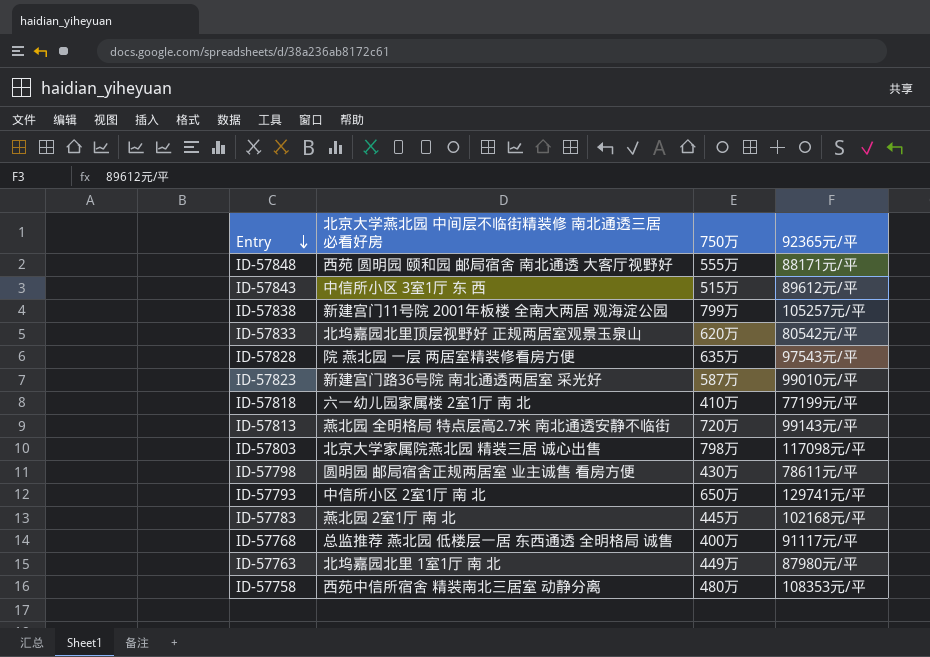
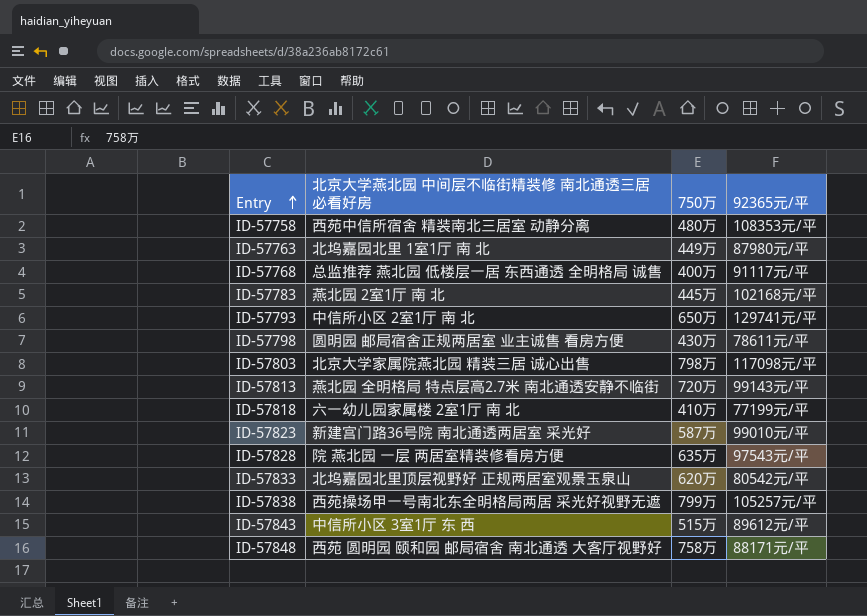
row order: Entry descending -> Entry ascending
ID-57838 | 北京大学燕北园 中间层不临街精装修 南北通透三居必看好房: 新建宫门11号院 2001年板楼 全南大两居 观海淀公园 -> 西苑操场甲一号南北东全明格局两居 采光好视野无遮
ID-57848 | 750万: 555万 -> 758万

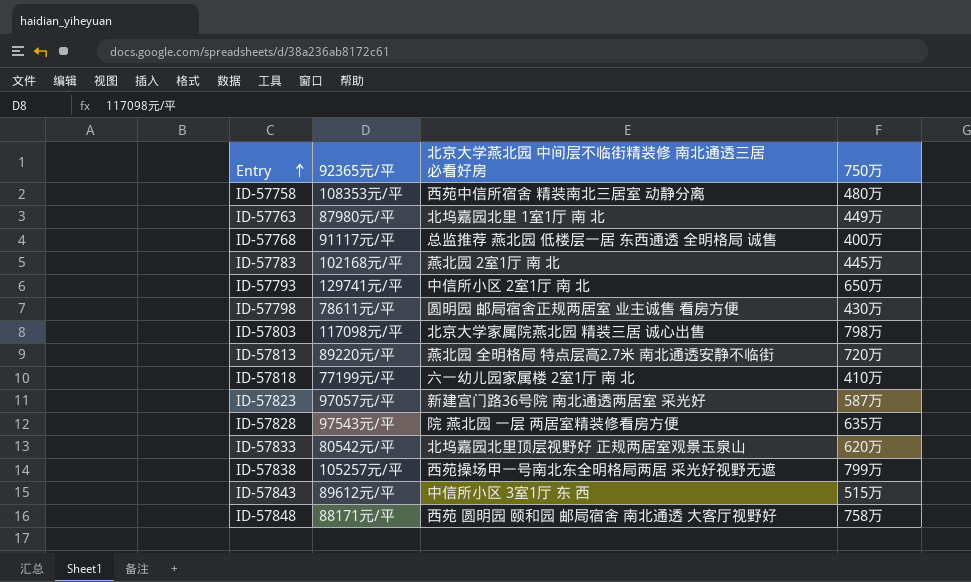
column 92365元/平 | position: 4 -> 2
ID-57813 | 92365元/平: 99143元/平 -> 89220元/平
ID-57823 | 92365元/平: 99010元/平 -> 97057元/平

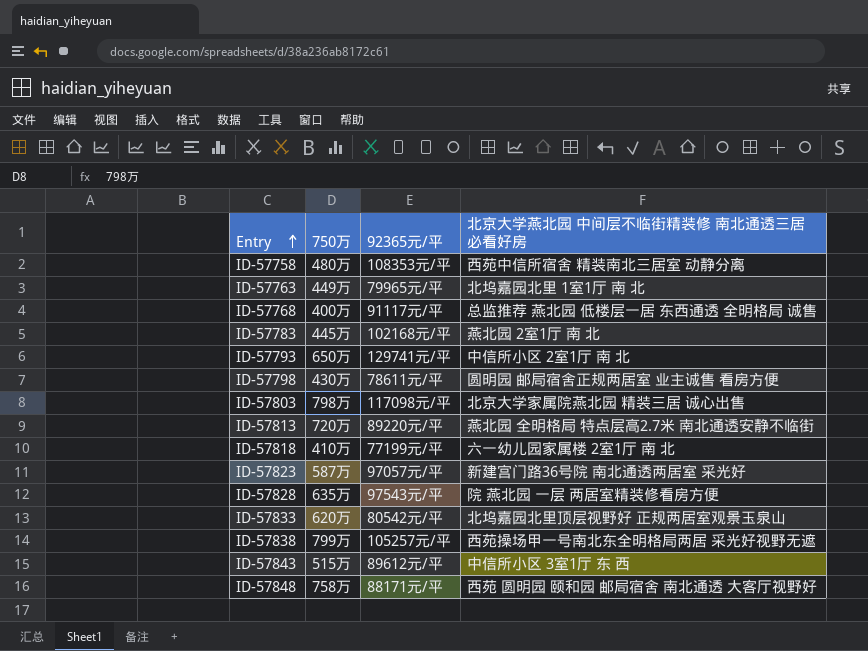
column 750万 | position: 4 -> 2
ID-57763 | 92365元/平: 87980元/平 -> 79965元/平

